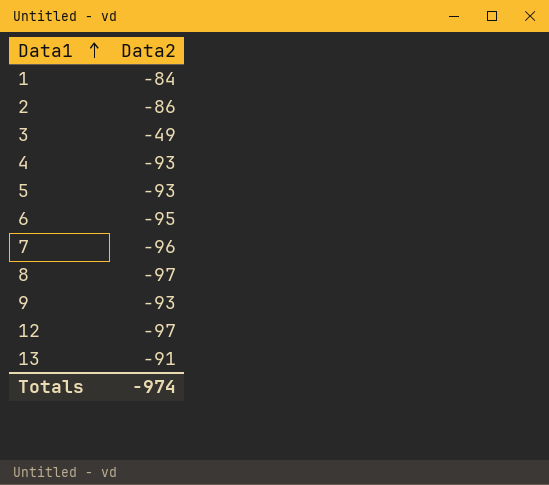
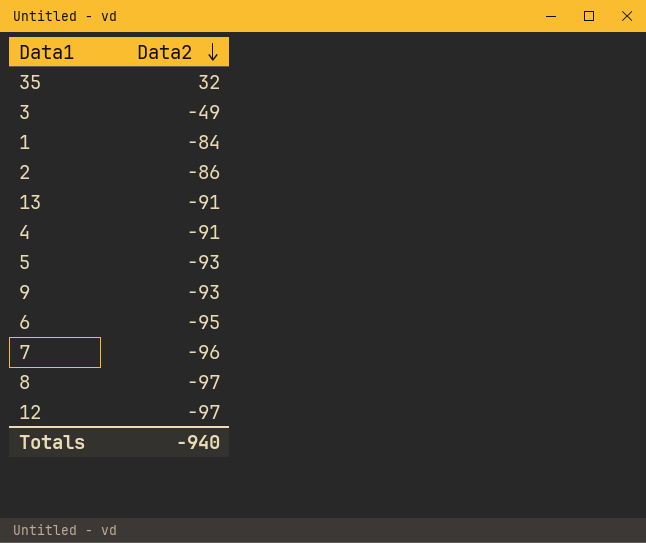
row order: Data1 ascending -> Data2 descending
row 35: none -> 32
4 | Data2: -93 -> -91
Totals | Data2: -974 -> -940

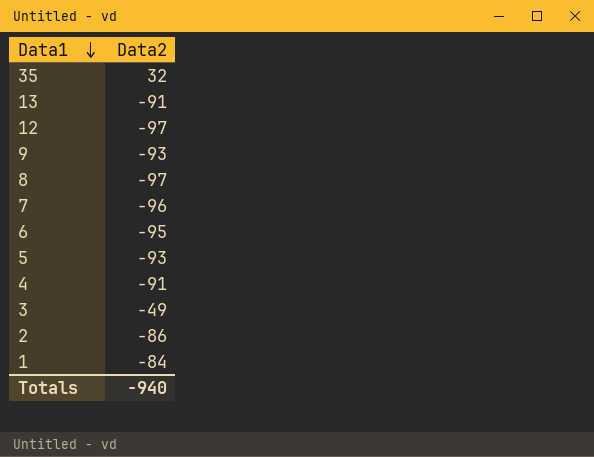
row order: Data2 descending -> Data1 descending

